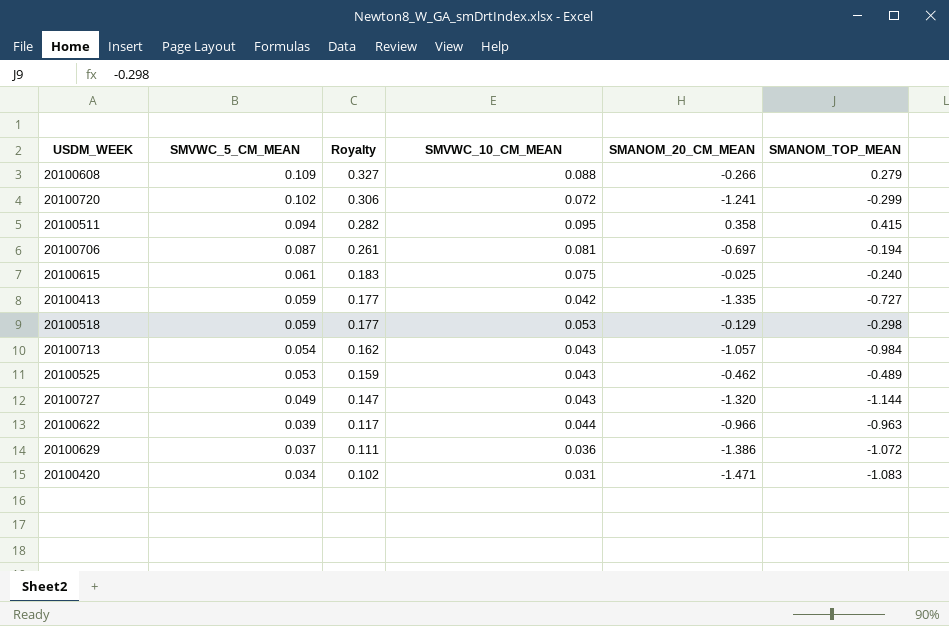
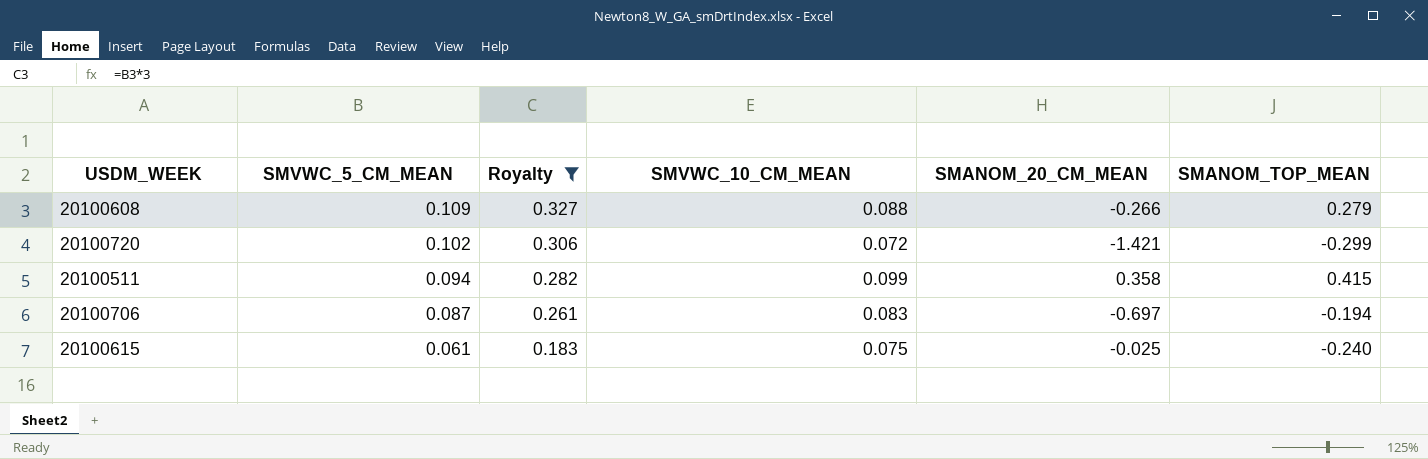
filter: none -> Royalty >= 0.183
20100720 | SMANOM_20_CM_MEAN: -1.241 -> -1.421
20100511 | SMVWC_10_CM_MEAN: 0.095 -> 0.099
20100706 | SMVWC_10_CM_MEAN: 0.081 -> 0.083

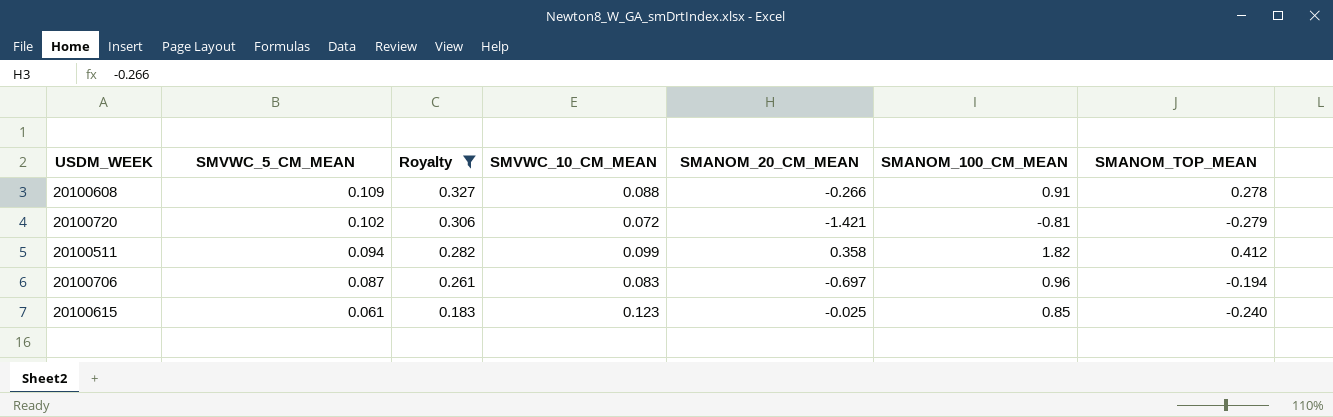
column SMANOM_100_CM_MEAN | position: none -> 6
20100608 | SMANOM_TOP_MEAN: 0.279 -> 0.278
20100720 | SMANOM_TOP_MEAN: -0.299 -> -0.279
20100511 | SMANOM_TOP_MEAN: 0.415 -> 0.412
20100615 | SMVWC_10_CM_MEAN: 0.075 -> 0.123

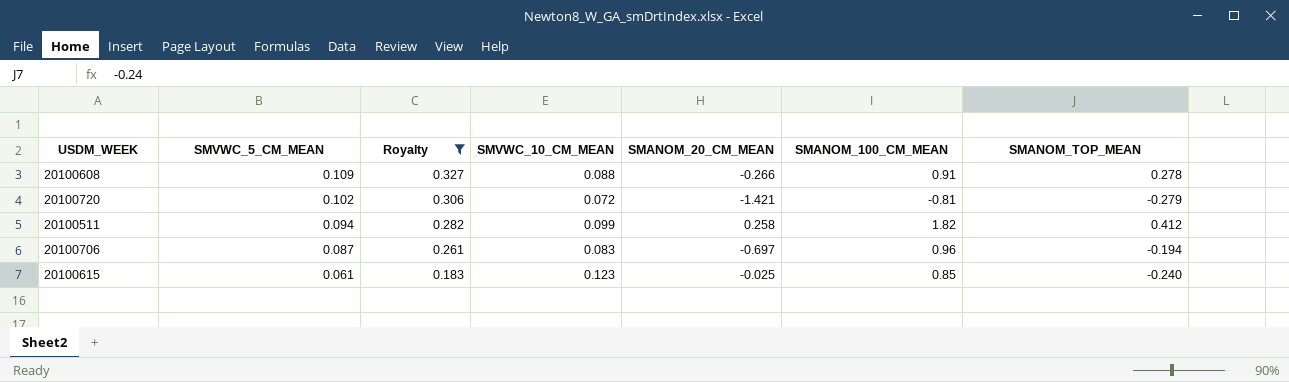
20100511 | SMANOM_20_CM_MEAN: 0.358 -> 0.258

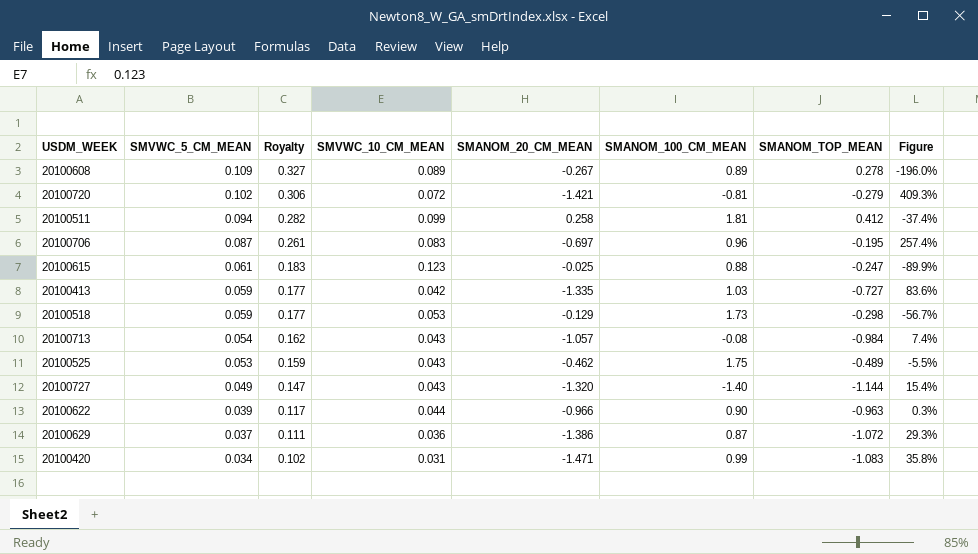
filter: Royalty >= 0.183 -> none
column Figure | formula: none -> ([SMANOM_20_CM_MEAN] - [SMANOM_TOP_MEAN]) / [SMANOM_TOP_MEAN]
20100608 | SMVWC_10_CM_MEAN: 0.088 -> 0.089
20100608 | SMANOM_20_CM_MEAN: -0.266 -> -0.267
20100608 | SMANOM_100_CM_MEAN: 0.91 -> 0.89
20100511 | SMANOM_100_CM_MEAN: 1.82 -> 1.81
20100706 | SMANOM_TOP_MEAN: -0.194 -> -0.195
20100615 | SMANOM_100_CM_MEAN: 0.85 -> 0.88
20100615 | SMANOM_TOP_MEAN: -0.240 -> -0.247

